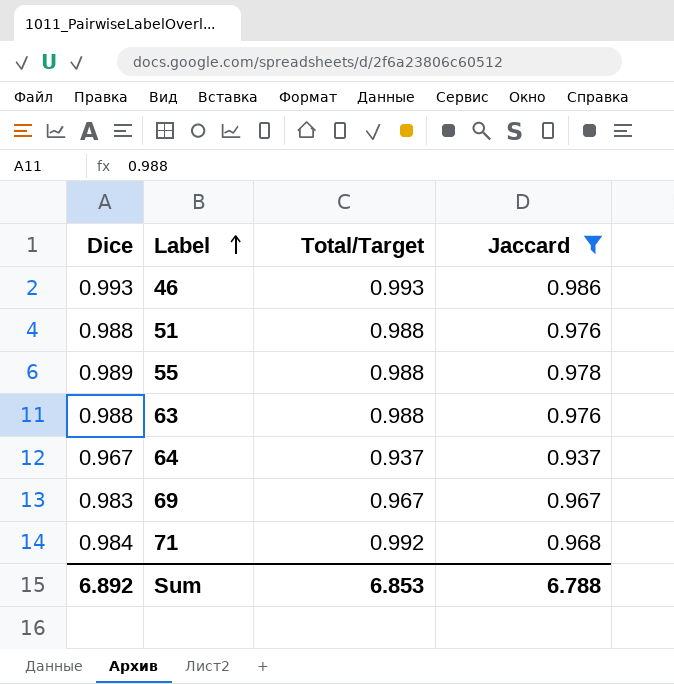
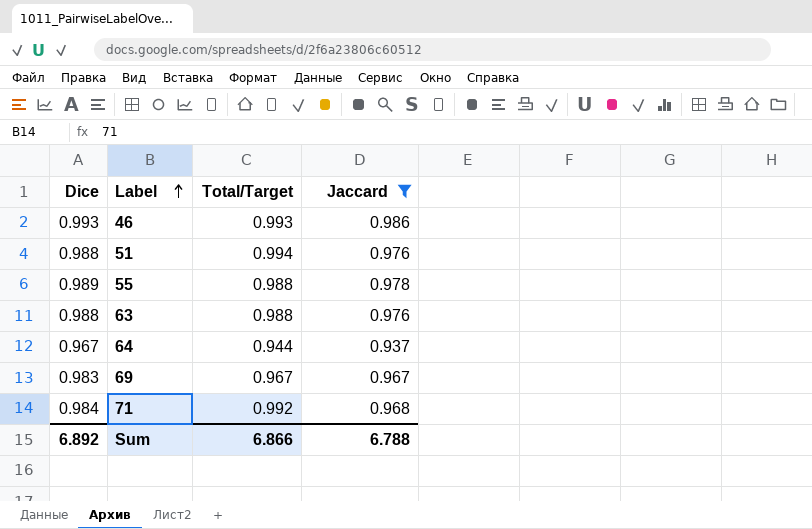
51 | Total/Target: 0.988 -> 0.994
64 | Total/Target: 0.937 -> 0.944
Sum | Total/Target: 6.853 -> 6.866

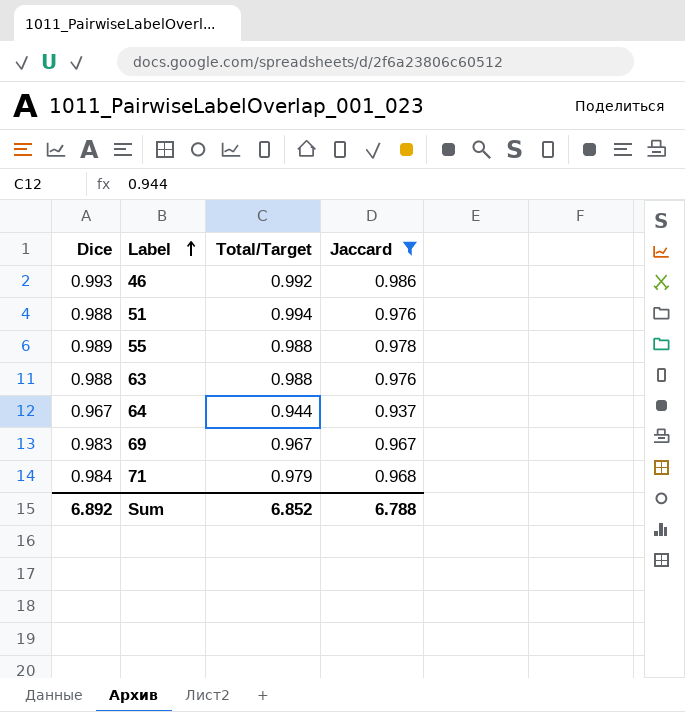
46 | Total/Target: 0.993 -> 0.992
71 | Total/Target: 0.992 -> 0.979
Sum | Total/Target: 6.866 -> 6.852

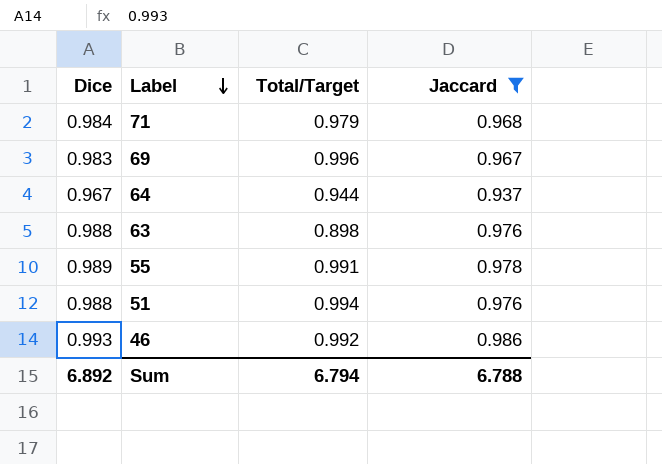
row order: Label ascending -> Label descending
69 | Total/Target: 0.967 -> 0.996
63 | Total/Target: 0.988 -> 0.898
55 | Total/Target: 0.988 -> 0.991
Sum | Total/Target: 6.852 -> 6.794

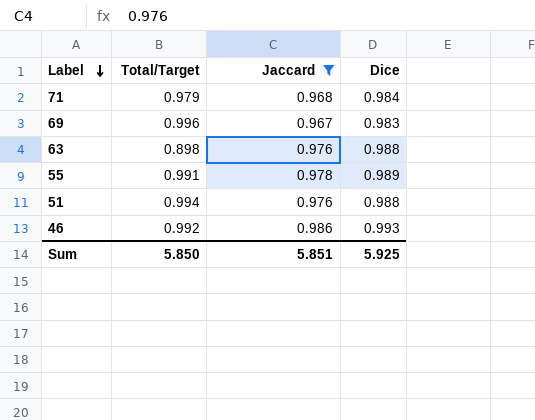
column Dice | position: 1 -> 4
row 64: 0.967 | 0.944 | 0.937 -> none
Sum | Total/Target: 6.794 -> 5.850
Sum | Jaccard: 6.788 -> 5.851
Sum | Dice: 6.892 -> 5.925

